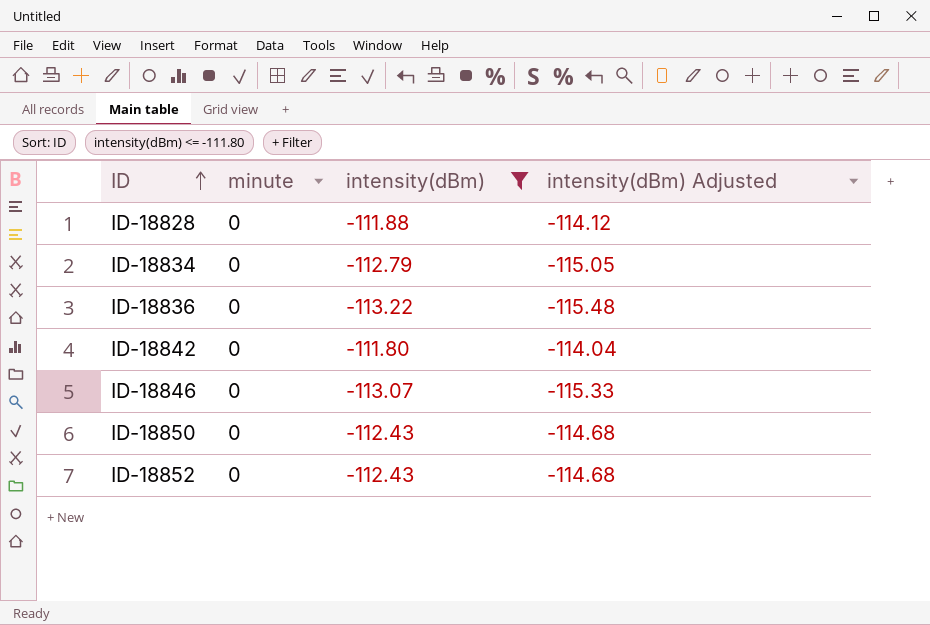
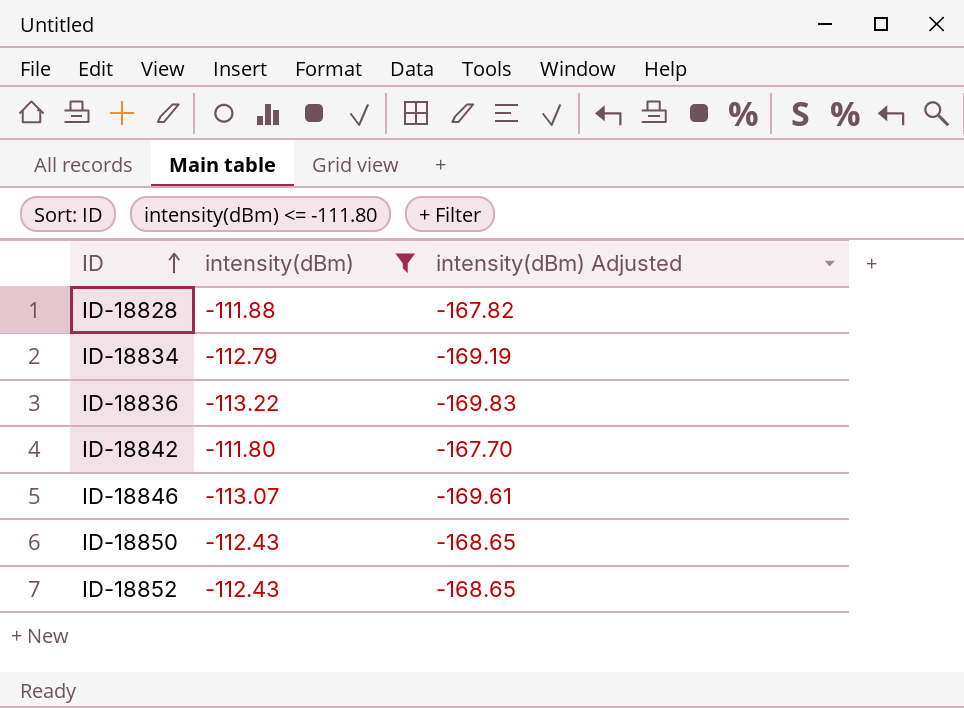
column minute | position: 2 -> none
column intensity(dBm) Adjusted | formula: [intensity(dBm)] * 1.02 -> [intensity(dBm)] * 1.5

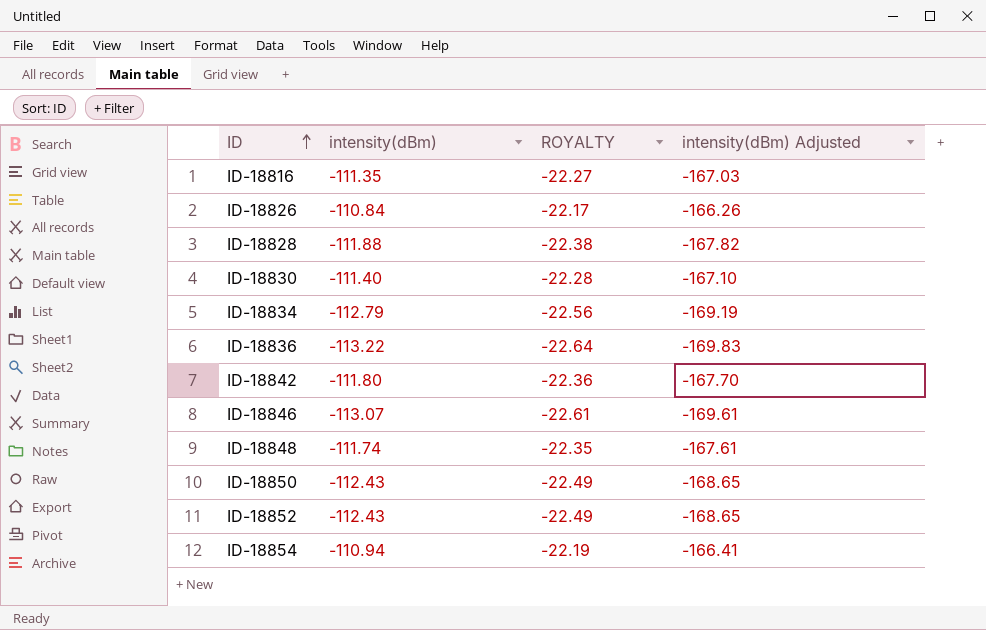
filter: intensity(dBm) <= -111.80 -> none
column ROYALTY | formula: none -> [intensity(dBm)] * 0.2

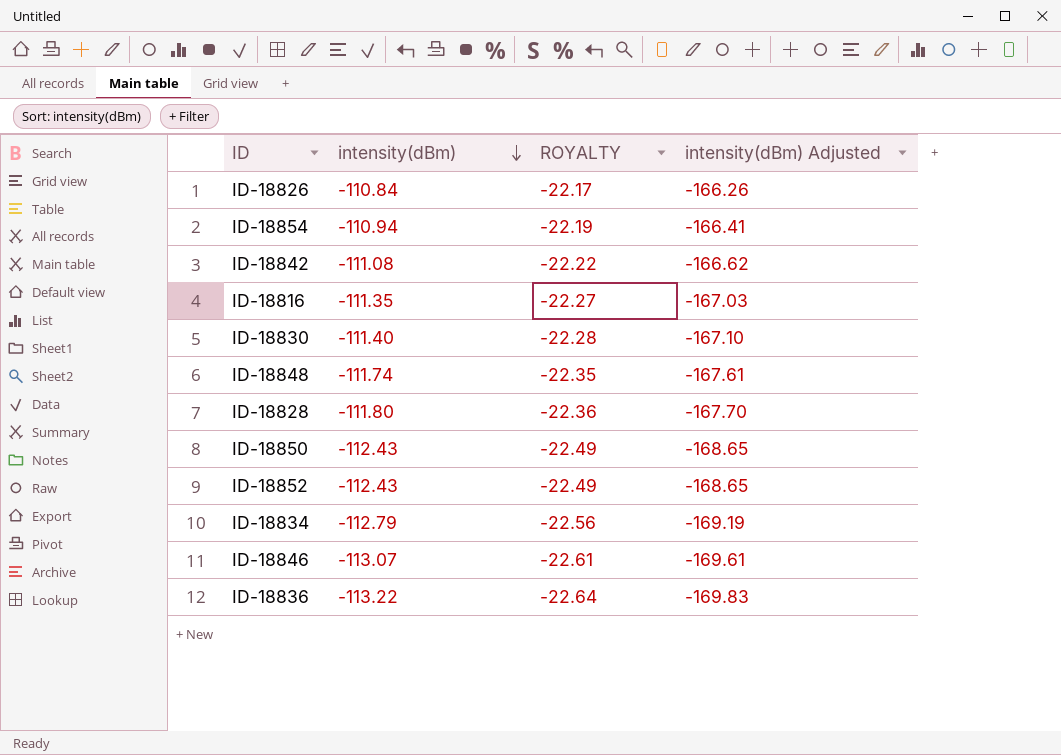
row order: ID ascending -> intensity(dBm) descending
ID-18842 | intensity(dBm): -111.80 -> -111.08
ID-18842 | ROYALTY: -22.36 -> -22.22
ID-18842 | intensity(dBm) Adjusted: -167.70 -> -166.62
ID-18828 | intensity(dBm): -111.88 -> -111.80
ID-18828 | ROYALTY: -22.38 -> -22.36
ID-18828 | intensity(dBm) Adjusted: -167.82 -> -167.70

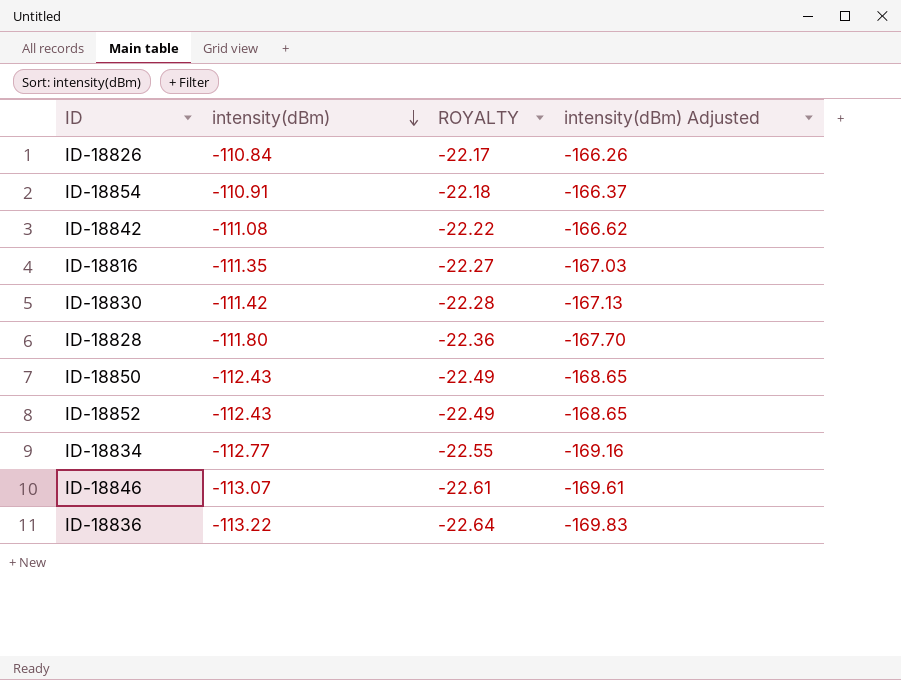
row ID-18848: -111.74 | -22.35 | -167.61 -> none
ID-18854 | intensity(dBm): -110.94 -> -110.91
ID-18854 | ROYALTY: -22.19 -> -22.18
ID-18854 | intensity(dBm) Adjusted: -166.41 -> -166.37
ID-18830 | intensity(dBm): -111.40 -> -111.42
ID-18830 | intensity(dBm) Adjusted: -167.10 -> -167.13
ID-18834 | intensity(dBm): -112.79 -> -112.77
ID-18834 | ROYALTY: -22.56 -> -22.55
ID-18834 | intensity(dBm) Adjusted: -169.19 -> -169.16

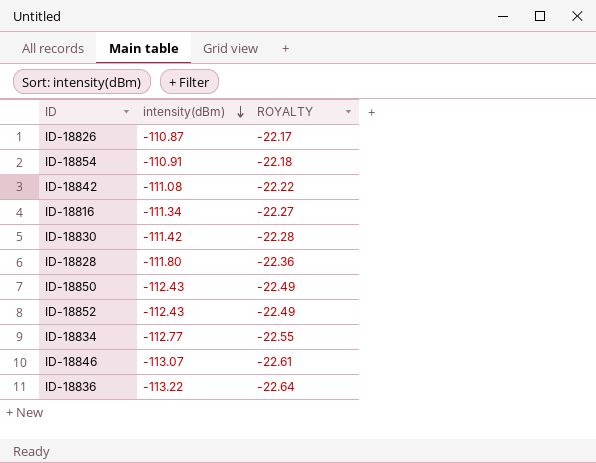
column intensity(dBm) Adjusted | formula: [intensity(dBm)] * 1.5 -> none
ID-18826 | intensity(dBm): -110.84 -> -110.87
ID-18816 | intensity(dBm): -111.35 -> -111.34

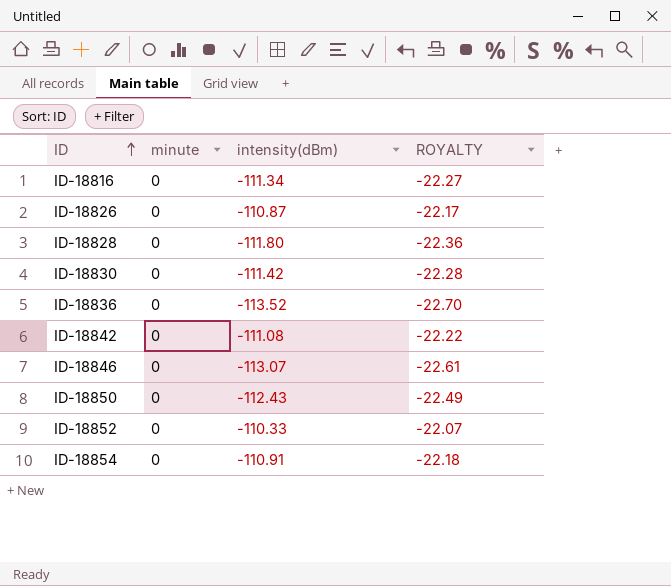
row order: intensity(dBm) descending -> ID ascending
column minute | position: none -> 2
row ID-18834: -112.77 | -22.55 -> none
ID-18836 | intensity(dBm): -113.22 -> -113.52
ID-18836 | ROYALTY: -22.64 -> -22.70
ID-18852 | intensity(dBm): -112.43 -> -110.33
ID-18852 | ROYALTY: -22.49 -> -22.07

